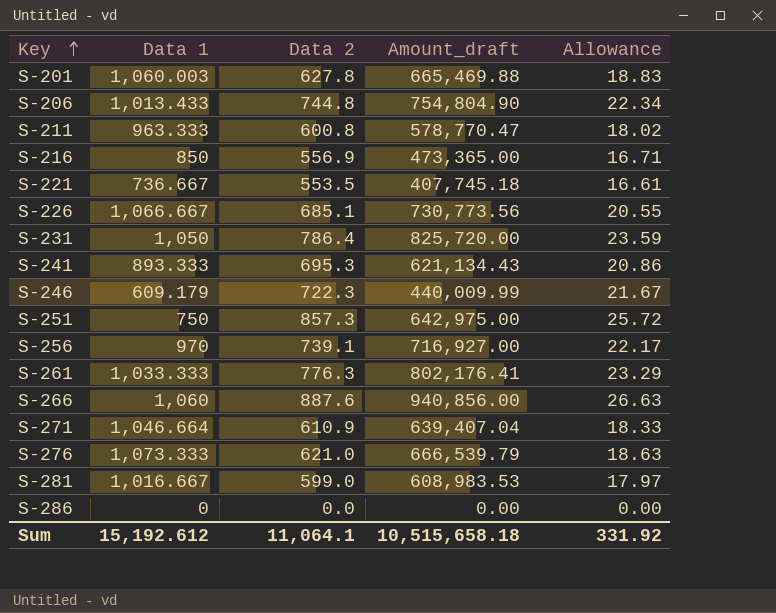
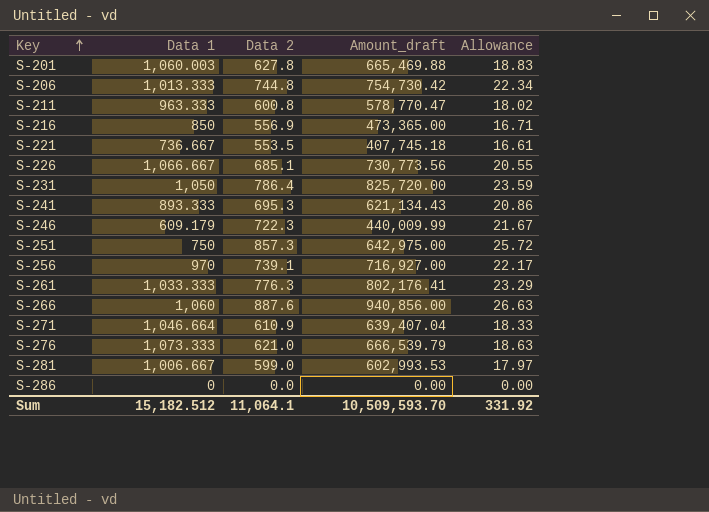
S-206 | Data 1: 1,013.433 -> 1,013.333
S-206 | Amount_draft: 754,804.90 -> 754,730.42
S-281 | Data 1: 1,016.667 -> 1,006.667
S-281 | Amount_draft: 608,983.53 -> 602,993.53
Sum | Data 1: 15,192.612 -> 15,182.512
Sum | Amount_draft: 10,515,658.18 -> 10,509,593.70

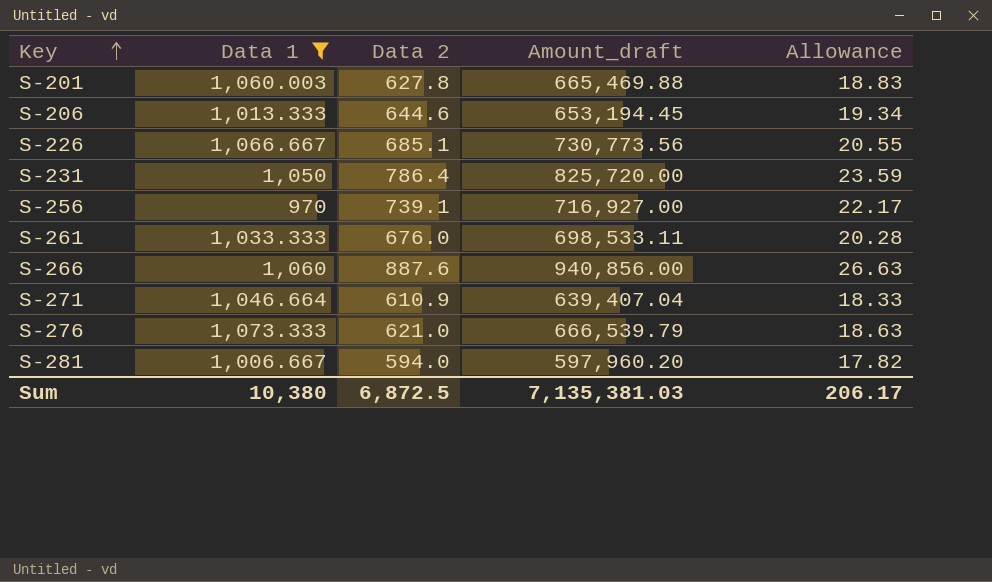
filter: none -> Data 1 >= 970
S-206 | Data 2: 744.8 -> 644.6
S-206 | Amount_draft: 754,730.42 -> 653,194.45
S-206 | Allowance: 22.34 -> 19.34
S-261 | Data 2: 776.3 -> 676.0
S-261 | Amount_draft: 802,176.41 -> 698,533.11
S-261 | Allowance: 23.29 -> 20.28
S-281 | Data 2: 599.0 -> 594.0
S-281 | Amount_draft: 602,993.53 -> 597,960.20
S-281 | Allowance: 17.97 -> 17.82
Sum | Data 1: 15,182.512 -> 10,380
Sum | Data 2: 11,064.1 -> 6,872.5
Sum | Amount_draft: 10,509,593.70 -> 7,135,381.03
Sum | Allowance: 331.92 -> 206.17

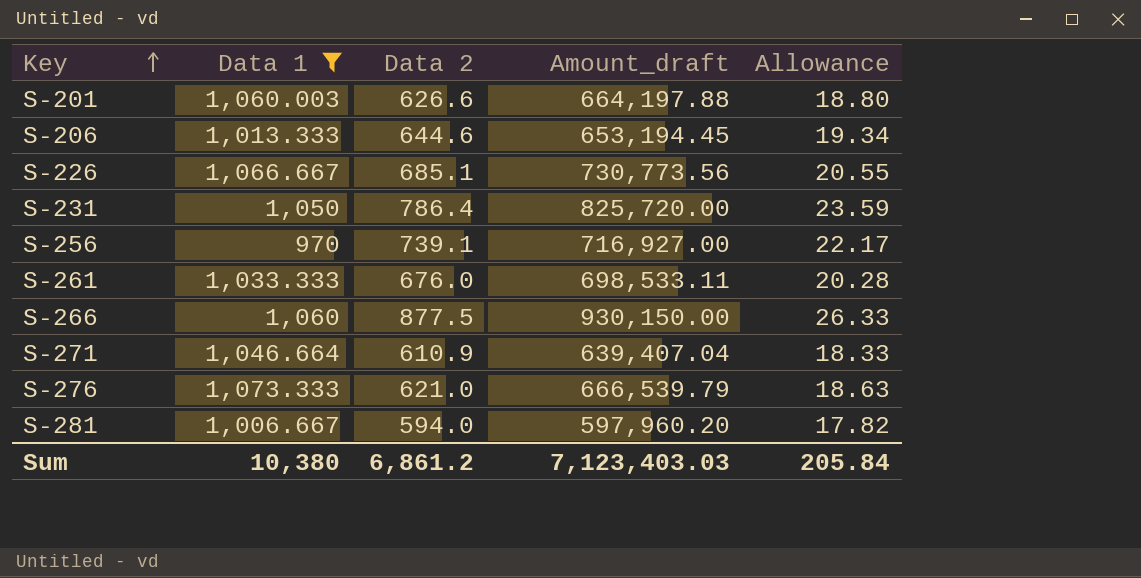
S-201 | Data 2: 627.8 -> 626.6
S-201 | Amount_draft: 665,469.88 -> 664,197.88
S-201 | Allowance: 18.83 -> 18.80
S-266 | Data 2: 887.6 -> 877.5
S-266 | Amount_draft: 940,856.00 -> 930,150.00
S-266 | Allowance: 26.63 -> 26.33
Sum | Data 2: 6,872.5 -> 6,861.2
Sum | Amount_draft: 7,135,381.03 -> 7,123,403.03
Sum | Allowance: 206.17 -> 205.84

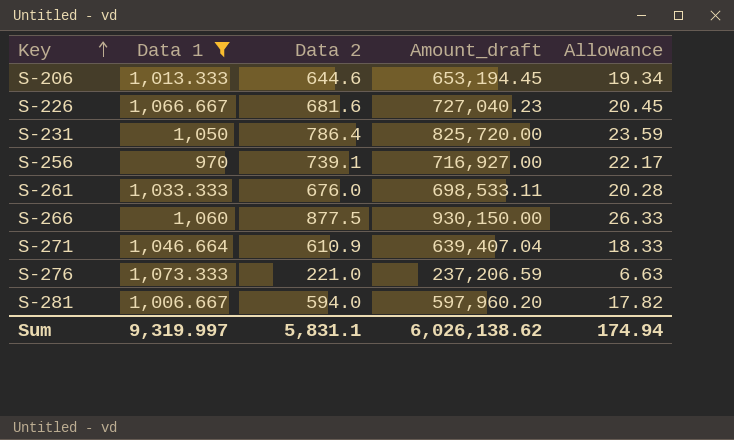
row S-201: 1,060.003 | 626.6 | 664,197.88 | 18.80 -> none
S-226 | Data 2: 685.1 -> 681.6
S-226 | Amount_draft: 730,773.56 -> 727,040.23
S-226 | Allowance: 20.55 -> 20.45
S-276 | Data 2: 621.0 -> 221.0
S-276 | Amount_draft: 666,539.79 -> 237,206.59
S-276 | Allowance: 18.63 -> 6.63
Sum | Data 1: 10,380 -> 9,319.997
Sum | Data 2: 6,861.2 -> 5,831.1
Sum | Amount_draft: 7,123,403.03 -> 6,026,138.62
Sum | Allowance: 205.84 -> 174.94

